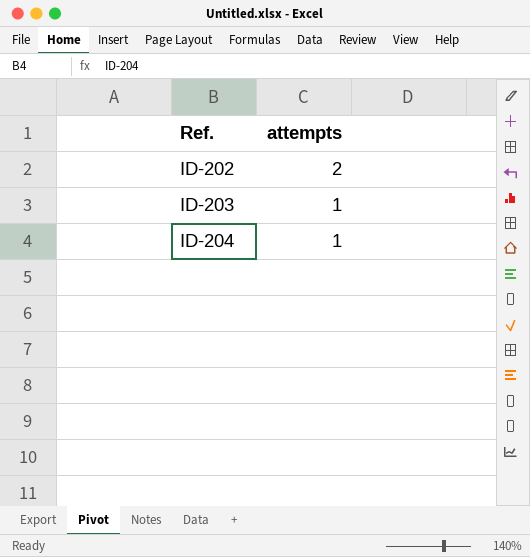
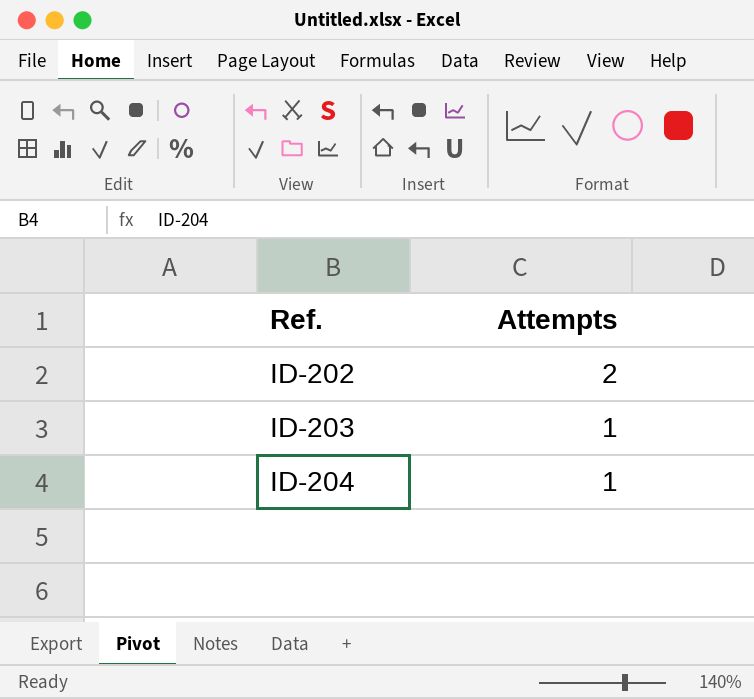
column name: attempts -> Attempts

